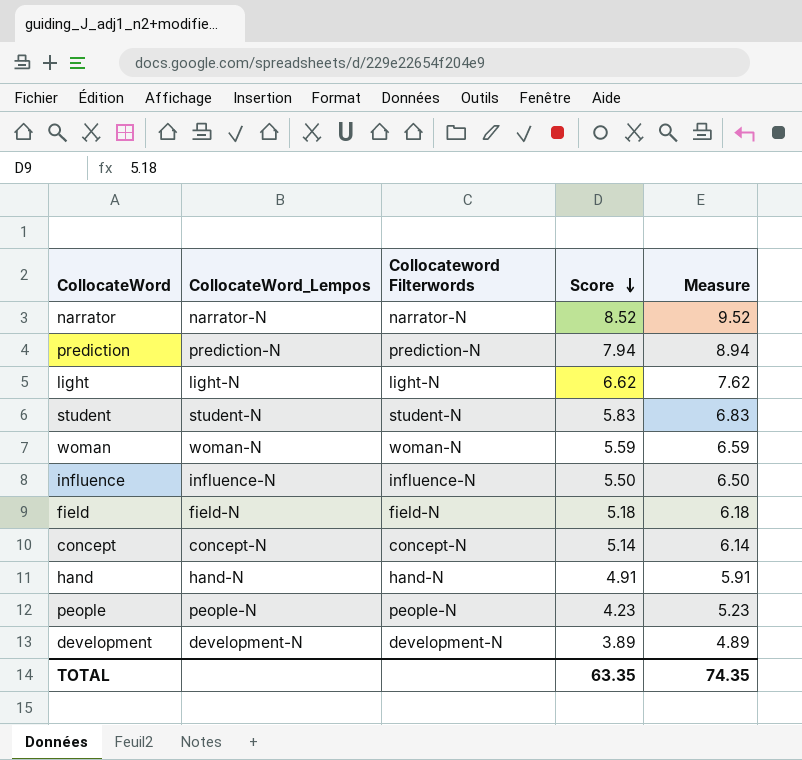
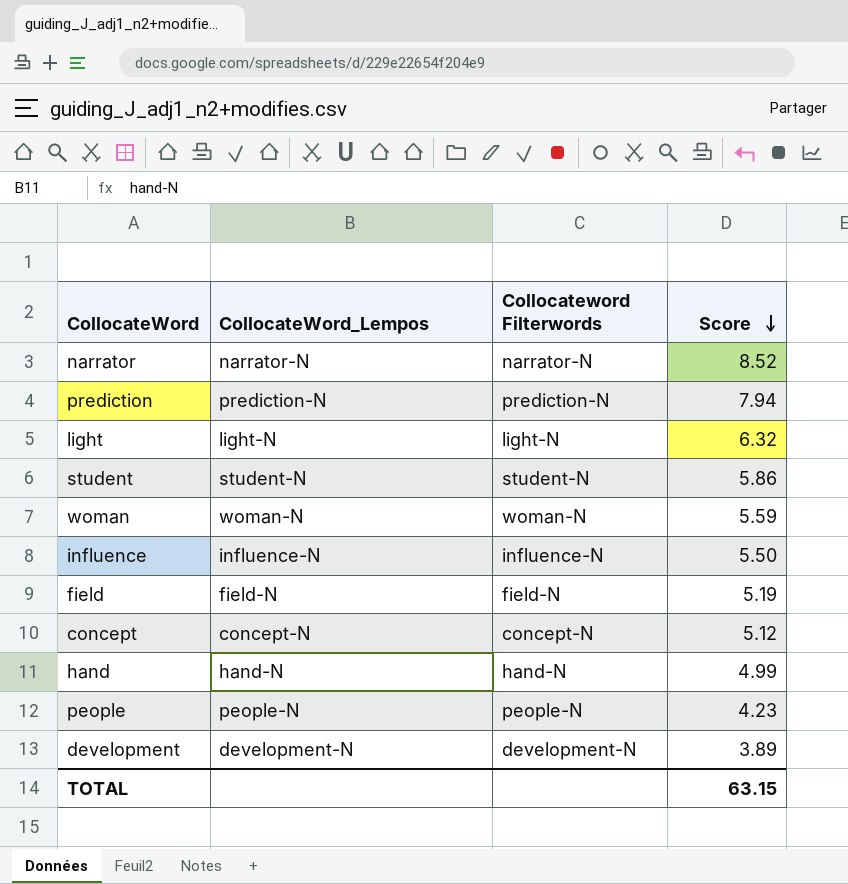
column Measure | formula: [Score] + 1 -> none
light | Score: 6.62 -> 6.32
student | Score: 5.83 -> 5.86
field | Score: 5.18 -> 5.19
concept | Score: 5.14 -> 5.12
hand | Score: 4.91 -> 4.99
TOTAL | Score: 63.35 -> 63.15

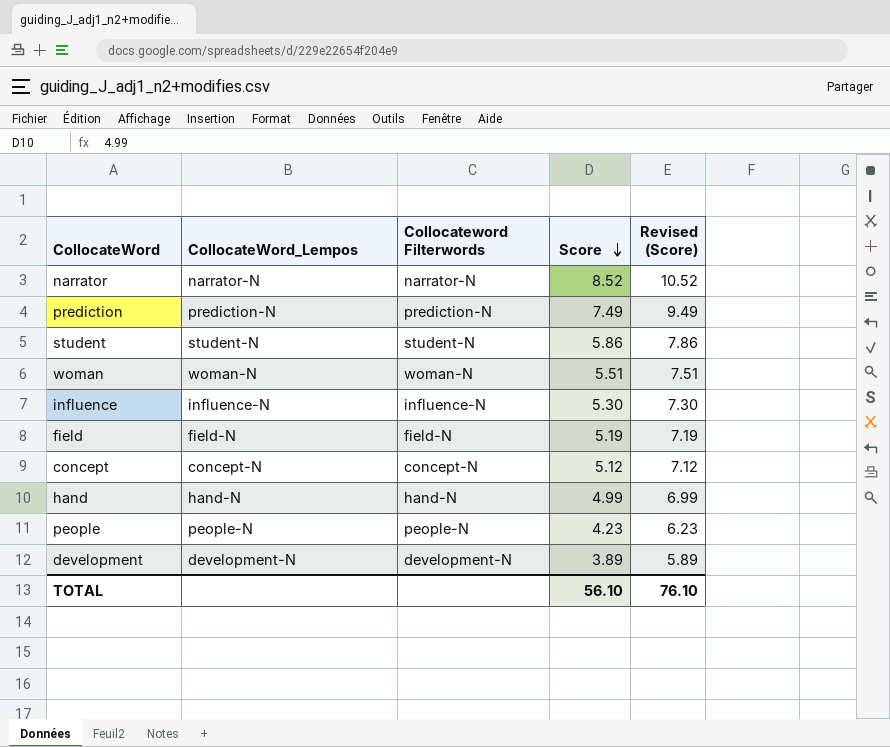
column Revised (Score) | formula: none -> [Score] + 2
row light: light-N | light-N | 6.32 -> none
prediction | Score: 7.94 -> 7.49
woman | Score: 5.59 -> 5.51
influence | Score: 5.50 -> 5.30
TOTAL | Score: 63.15 -> 56.10

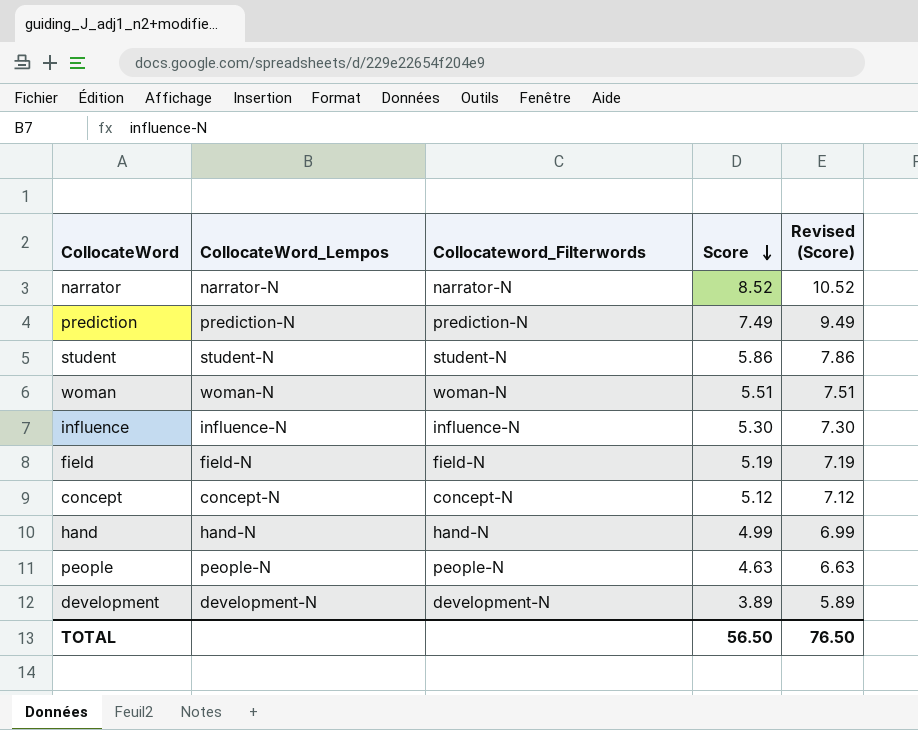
column name: Collocateword Filterwords -> Collocateword_Filterwords
people | Score: 4.23 -> 4.63
people | Revised (Score): 6.23 -> 6.63
TOTAL | Score: 56.10 -> 56.50
TOTAL | Revised (Score): 76.10 -> 76.50

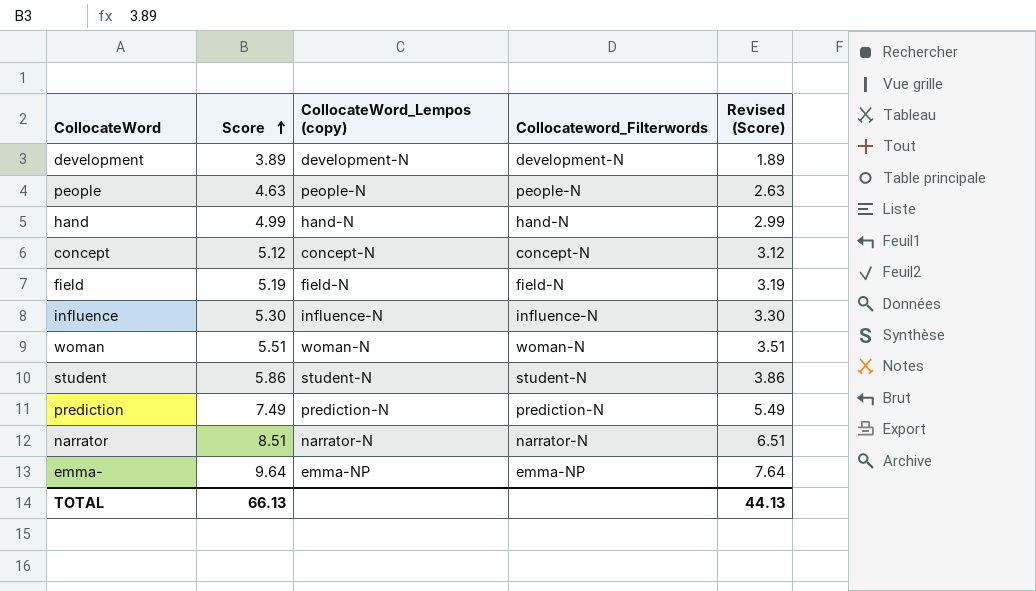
row order: Score descending -> Score ascending
column Score | position: 4 -> 2
column name: CollocateWord_Lempos -> CollocateWord_Lempos (copy)
column Revised (Score) | formula: [Score] + 2 -> [Score] - 2
narrator | Score: 8.52 -> 8.51
row emma-: none -> 9.64 | emma-NP | emma-NP | 7.64
TOTAL | Score: 56.50 -> 66.13
TOTAL | Revised (Score): 76.50 -> 44.13

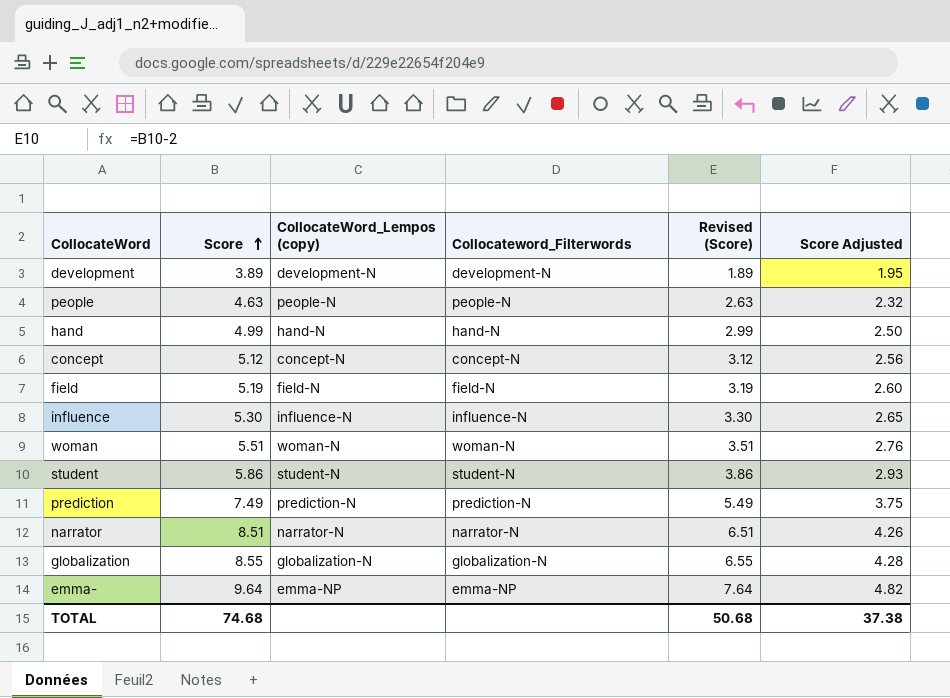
column Score Adjusted | formula: none -> [Score] * 0.5
row globalization: none -> 8.55 | globalization-N | globalization-N | 6.55 | 4.28
TOTAL | Score: 66.13 -> 74.68
TOTAL | Revised (Score): 44.13 -> 50.68

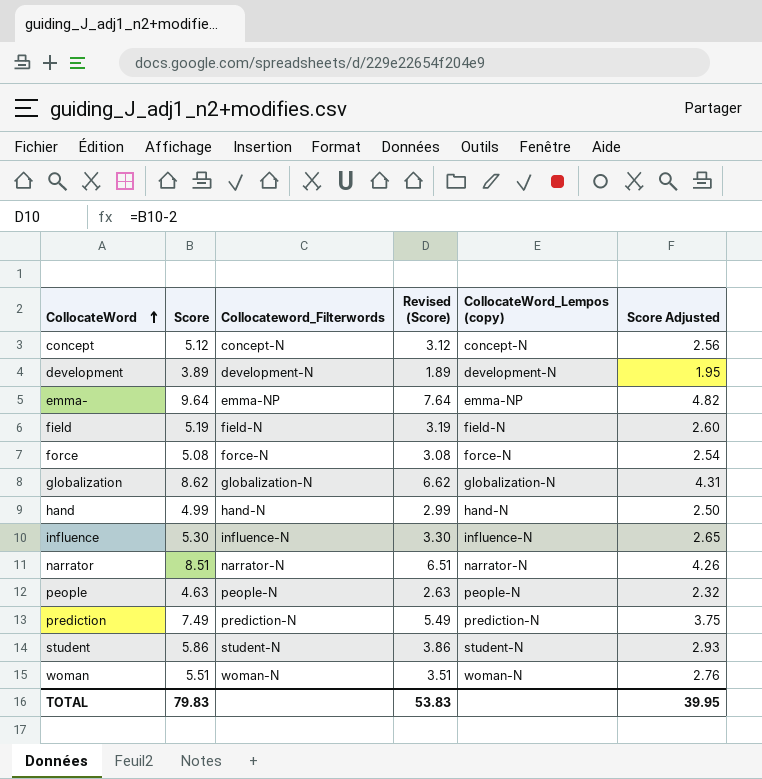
row order: Score ascending -> CollocateWord ascending
column CollocateWord_Lempos (copy) | position: 3 -> 5
row force: none -> 5.08 | force-N | 3.08 | force-N | 2.54
globalization | Score: 8.55 -> 8.62
globalization | Revised (Score): 6.55 -> 6.62
globalization | Score Adjusted: 4.28 -> 4.31
TOTAL | Score: 74.68 -> 79.83
TOTAL | Revised (Score): 50.68 -> 53.83
TOTAL | Score Adjusted: 37.38 -> 39.95

